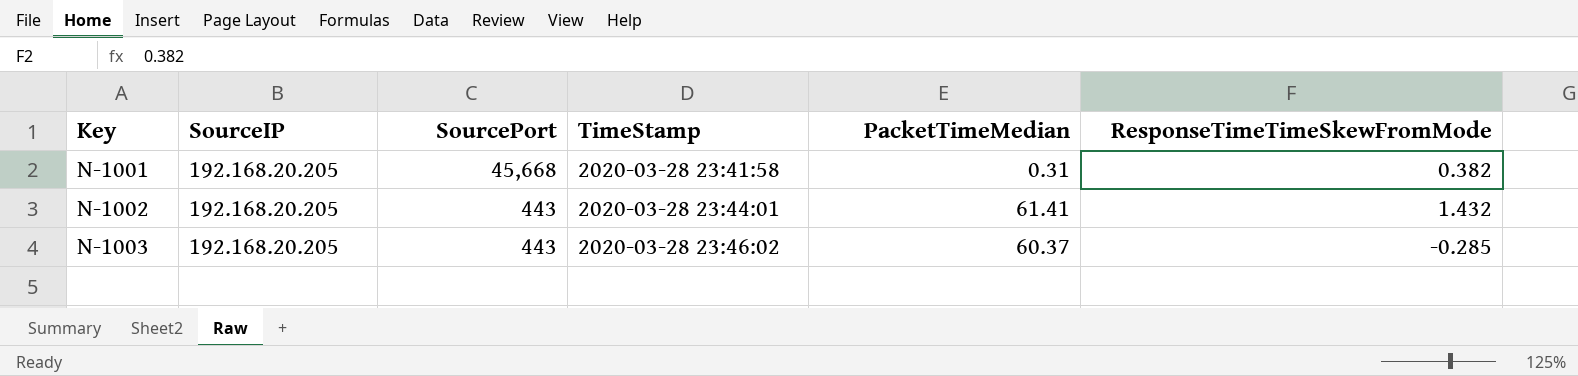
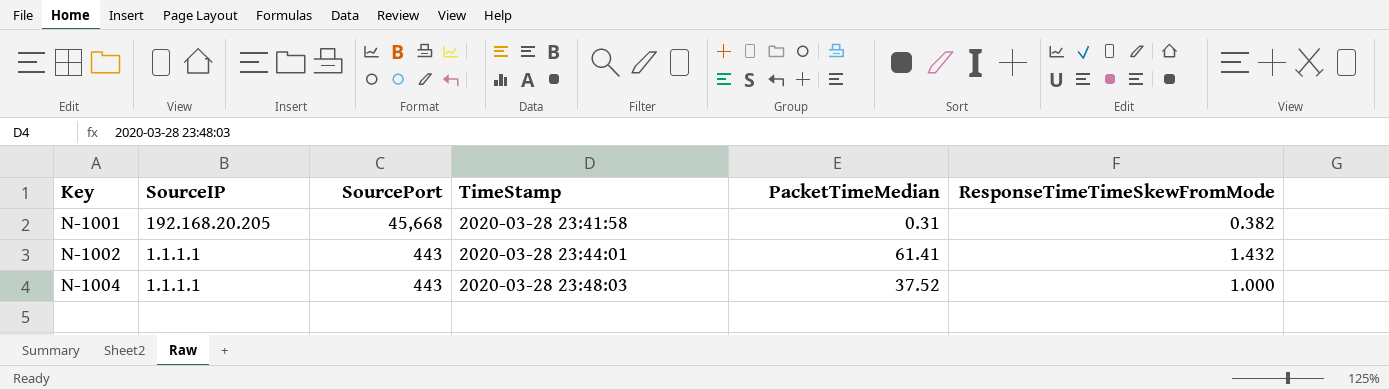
row N-1003: 192.168.20.205 | 443 | 2020-03-28 23:46:02 | 60.37 | -0.285 -> none
N-1002 | SourceIP: 192.168.20.205 -> 1.1.1.1
row N-1004: none -> 1.1.1.1 | 443 | 2020-03-28 23:48:03 | 37.52 | 1.000

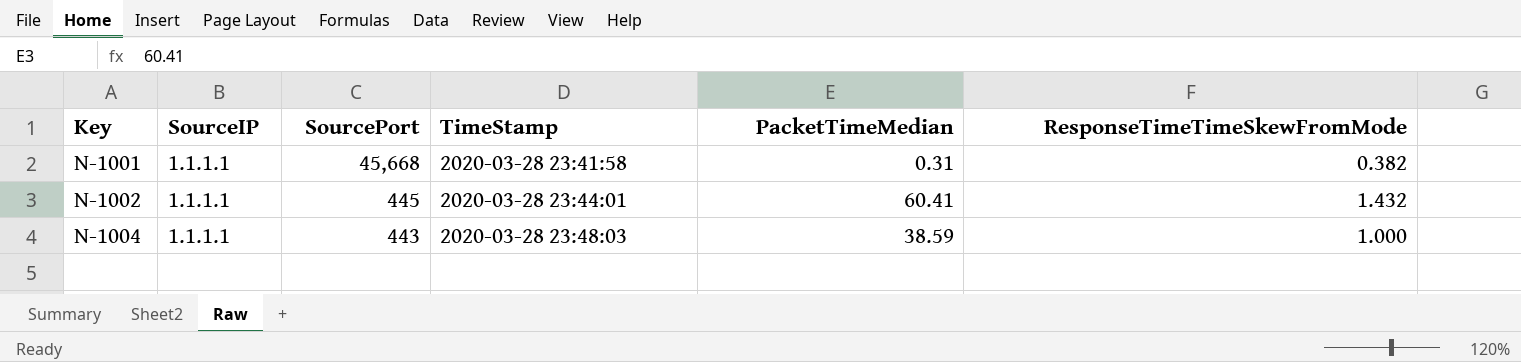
N-1001 | SourceIP: 192.168.20.205 -> 1.1.1.1
N-1002 | SourcePort: 443 -> 445
N-1002 | PacketTimeMedian: 61.41 -> 60.41
N-1004 | PacketTimeMedian: 37.52 -> 38.59

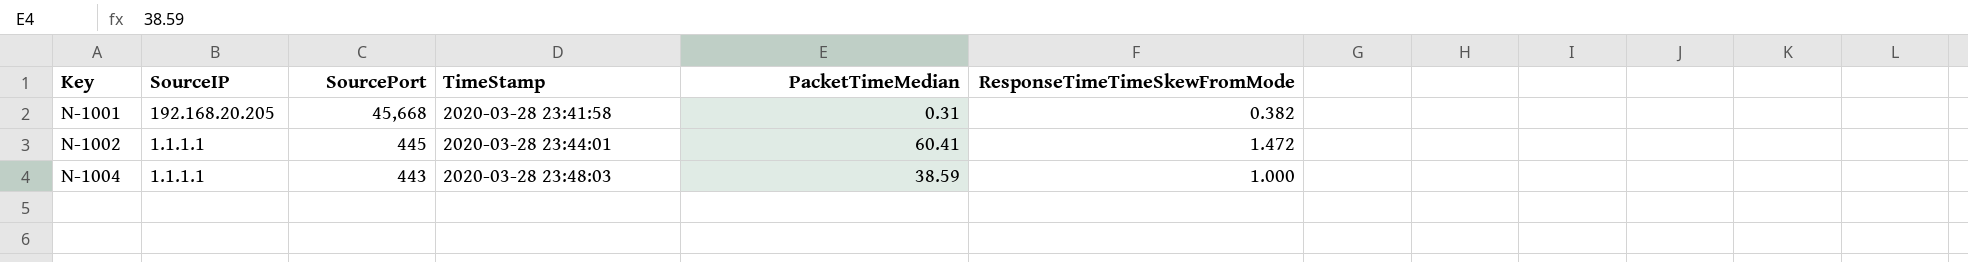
N-1001 | SourceIP: 1.1.1.1 -> 192.168.20.205
N-1002 | ResponseTimeTimeSkewFromMode: 1.432 -> 1.472

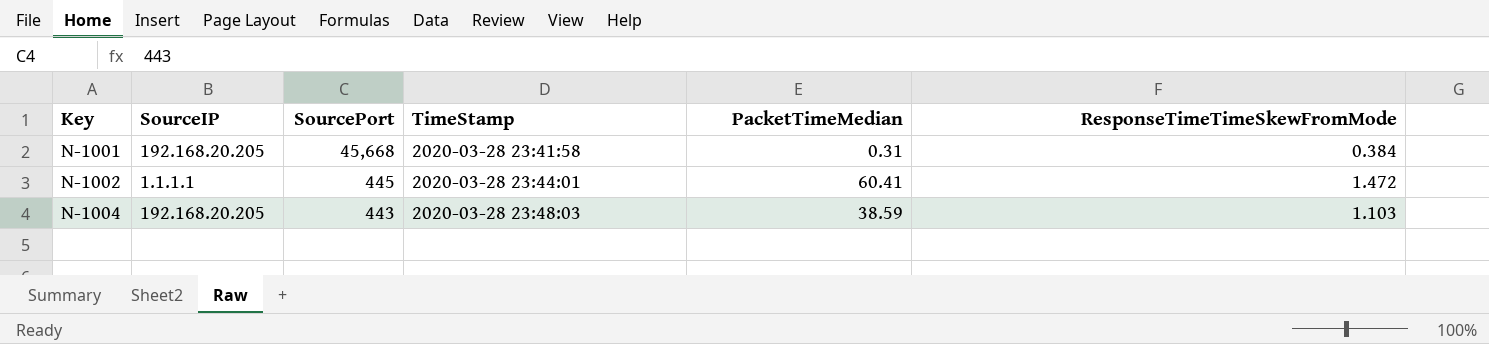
N-1001 | ResponseTimeTimeSkewFromMode: 0.382 -> 0.384
N-1004 | SourceIP: 1.1.1.1 -> 192.168.20.205
N-1004 | ResponseTimeTimeSkewFromMode: 1.000 -> 1.103

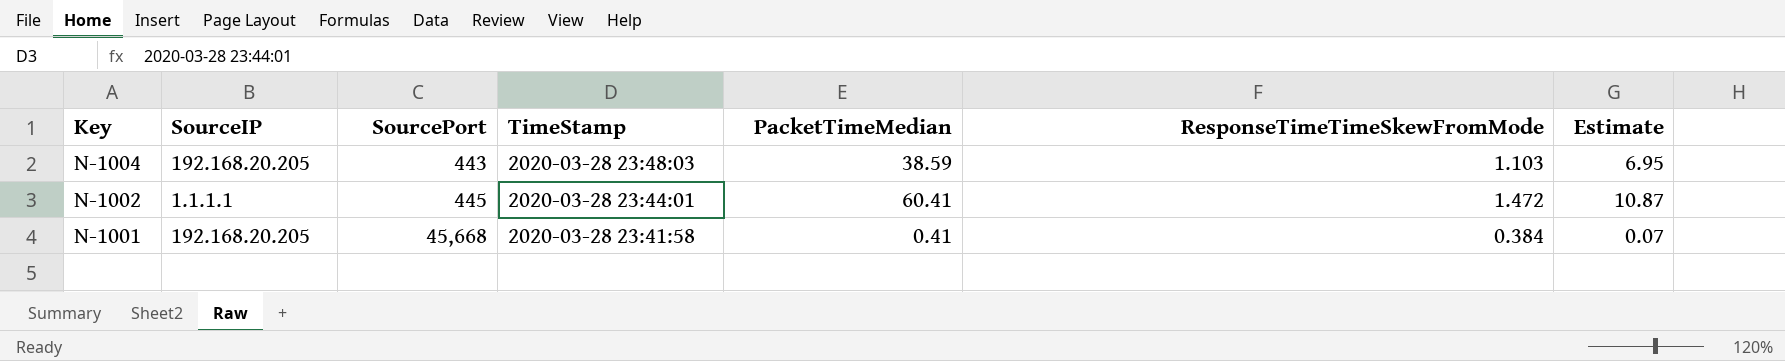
row order: Key ascending -> Key descending
column Estimate | formula: none -> [PacketTimeMedian] * 0.18
N-1001 | PacketTimeMedian: 0.31 -> 0.41

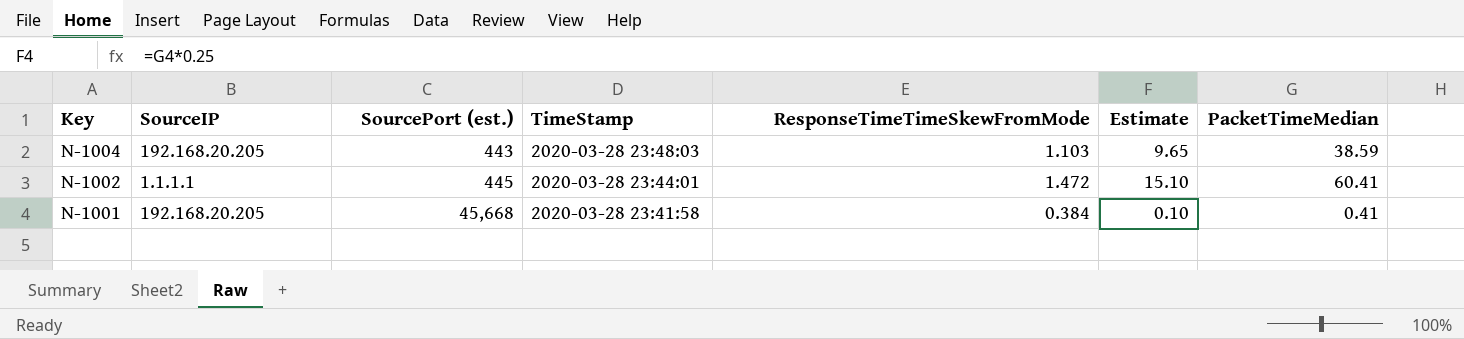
column name: SourcePort -> SourcePort (est.)
column Estimate | formula: [PacketTimeMedian] * 0.18 -> [PacketTimeMedian] * 0.25
column PacketTimeMedian | position: 5 -> 7

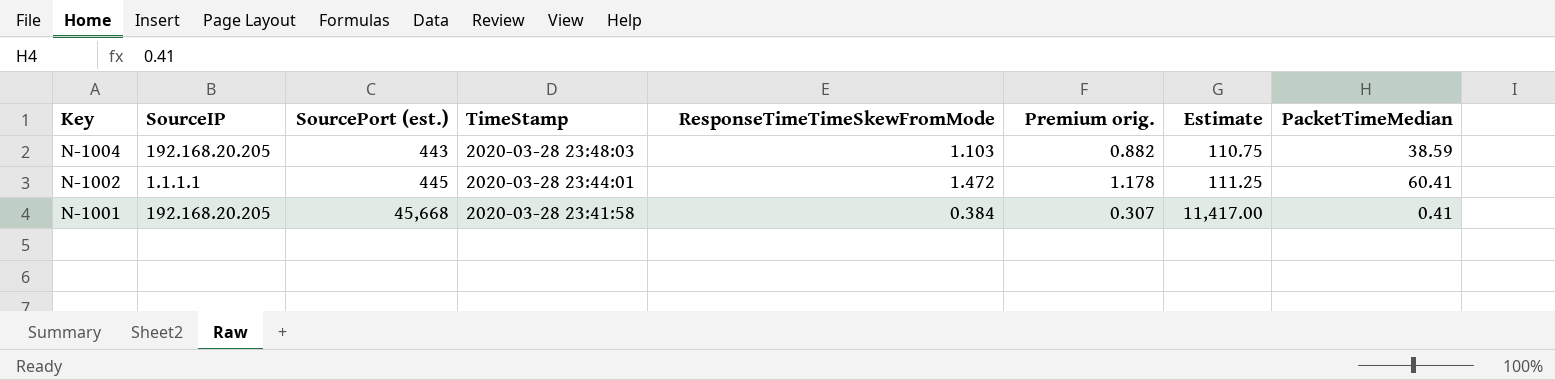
column Premium orig. | formula: none -> [ResponseTimeTimeSkewFromMode] * 0.8
column Estimate | formula: [PacketTimeMedian] * 0.25 -> [SourcePort (est.)] * 0.25

